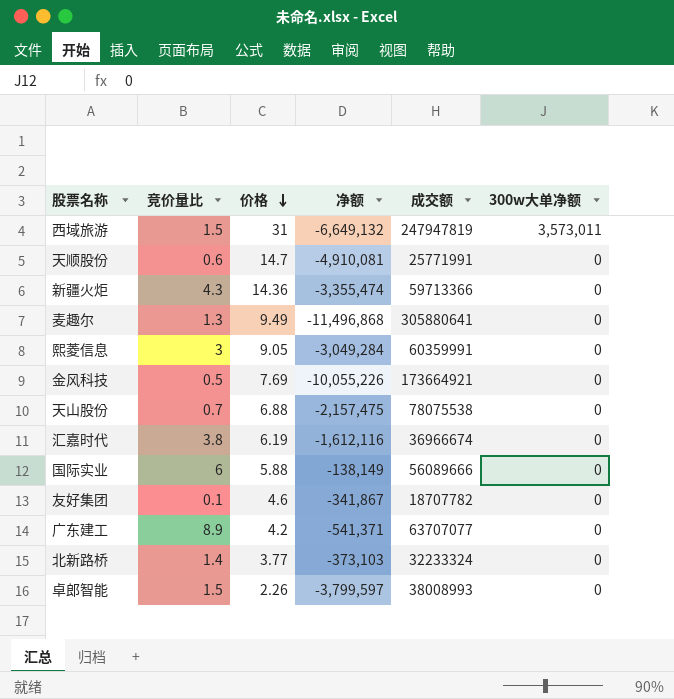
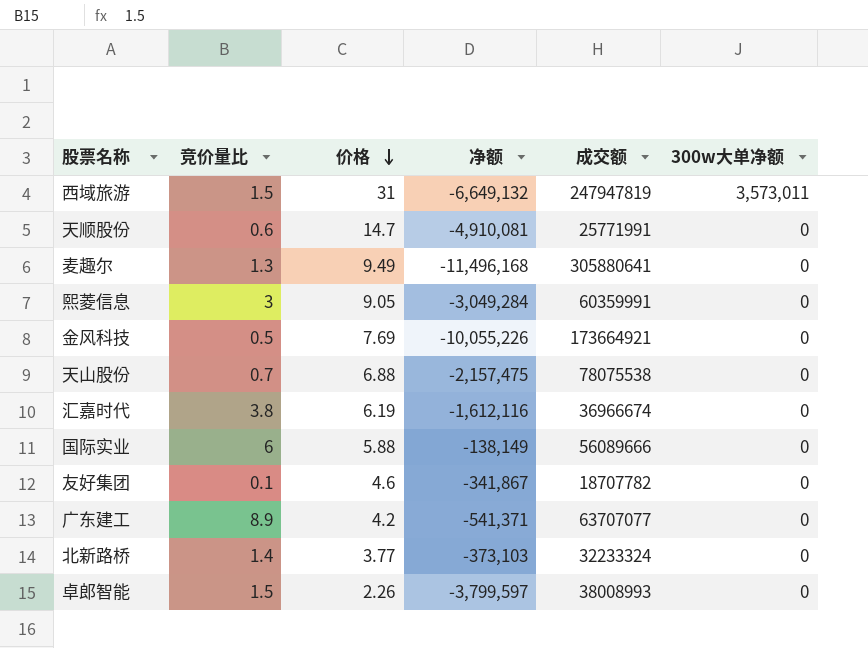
row 新疆火炬: 4.3 | 14.36 | -3,355,474 | 59713366 | 0 -> none
麦趣尔 | 净额: -11,496,868 -> -11,496,168

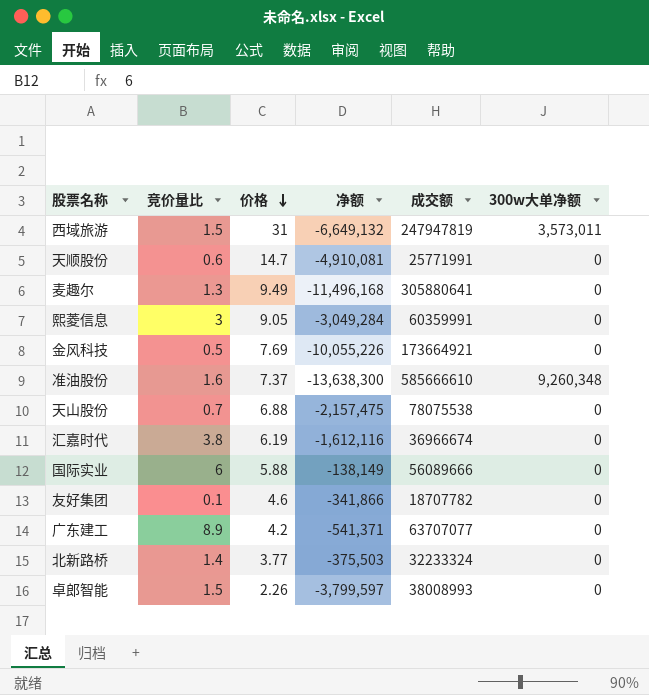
row 准油股份: none -> 1.6 | 7.37 | -13,638,300 | 585666610 | 9,260,348
友好集团 | 净额: -341,867 -> -341,866
北新路桥 | 净额: -373,103 -> -375,503

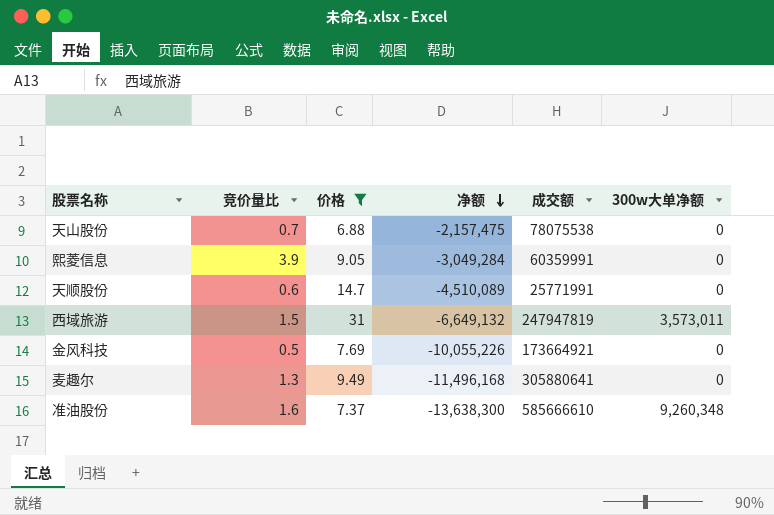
filter: none -> 价格 >= 6.88
row order: 价格 descending -> 净额 descending
熙菱信息 | 竞价量比: 3 -> 3.9
天顺股份 | 净额: -4,910,081 -> -4,510,089

